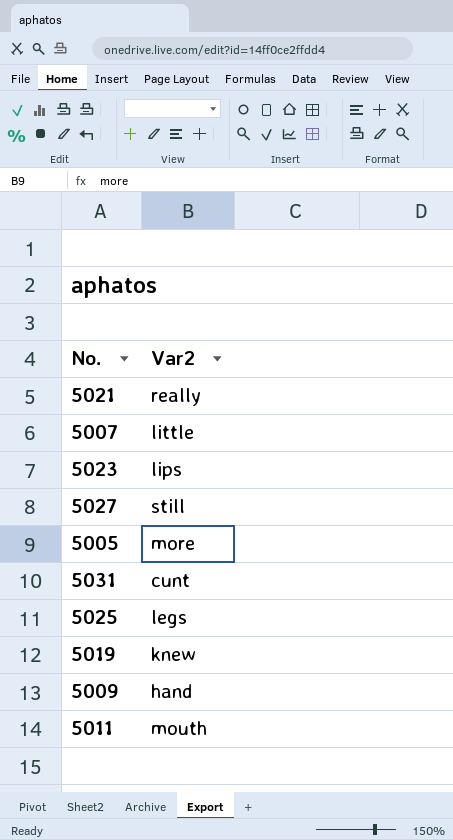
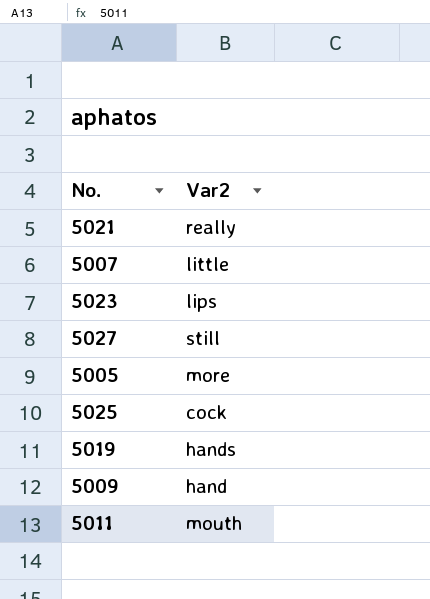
row 5031: cunt -> none
5025 | Var2: legs -> cock
5019 | Var2: knew -> hands

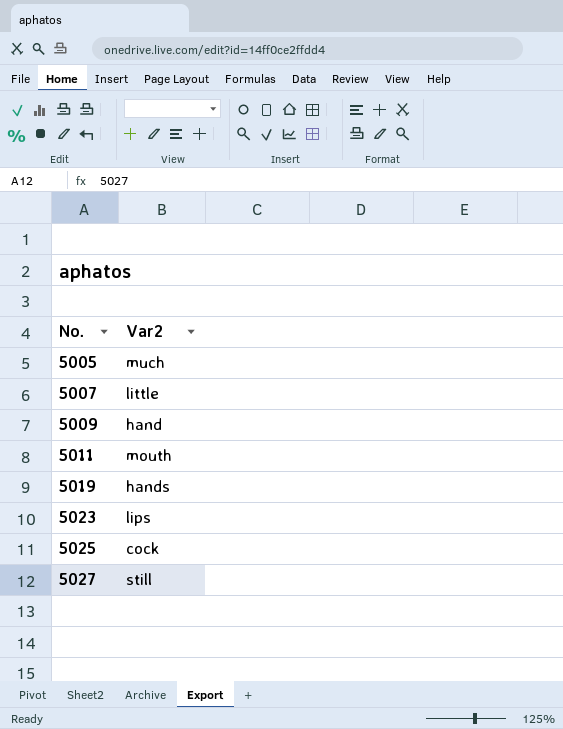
row order: none -> No. ascending
row 5021: really -> none
5005 | Var2: more -> much

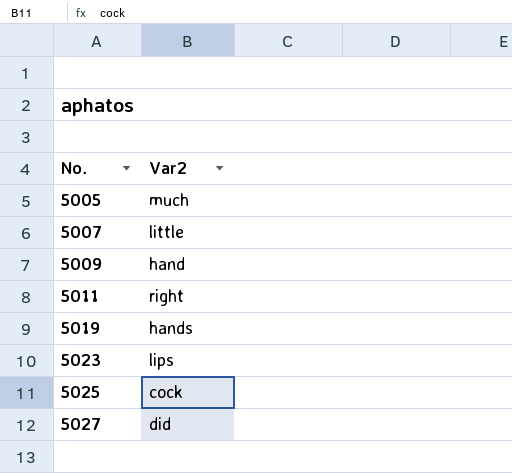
5011 | Var2: mouth -> right
5027 | Var2: still -> did

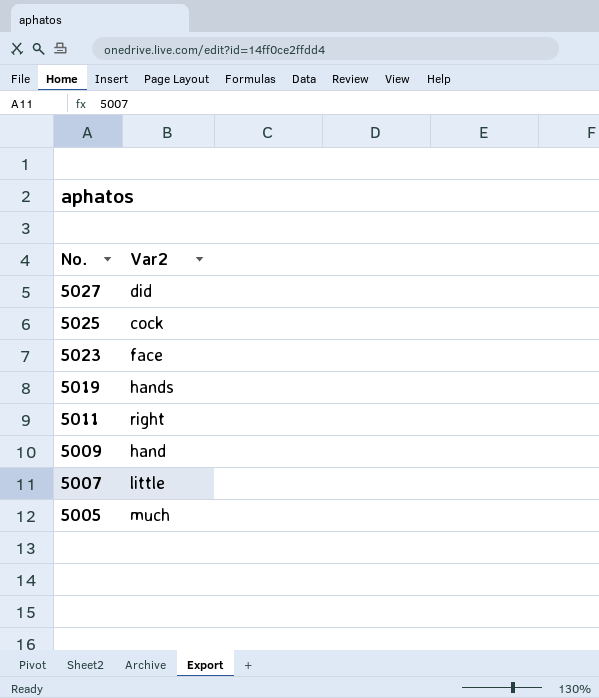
row order: No. ascending -> No. descending
5023 | Var2: lips -> face

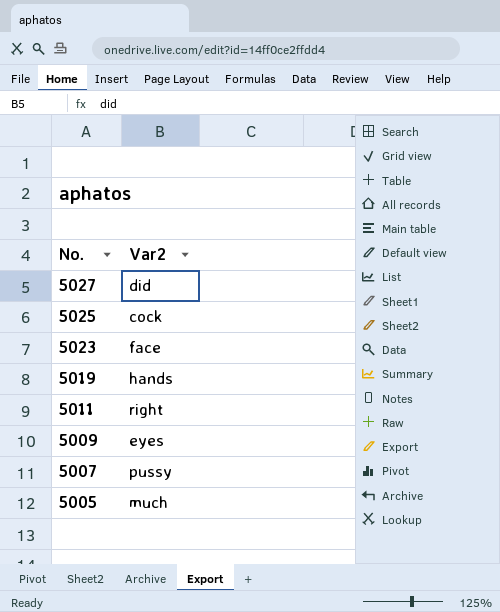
5009 | Var2: hand -> eyes
5007 | Var2: little -> pussy

